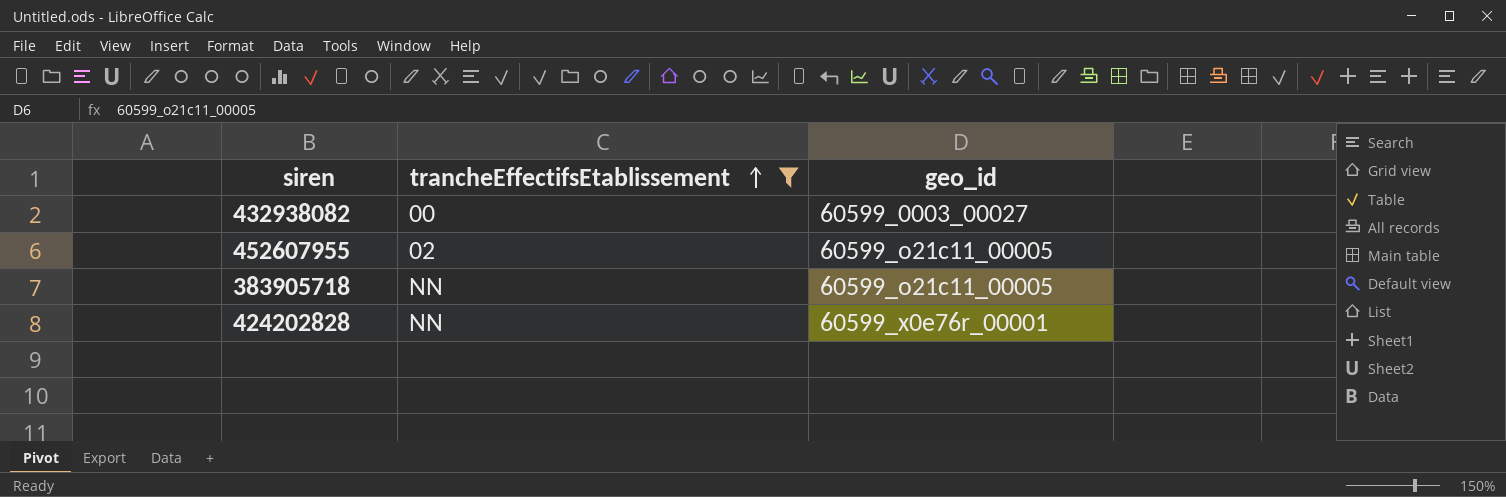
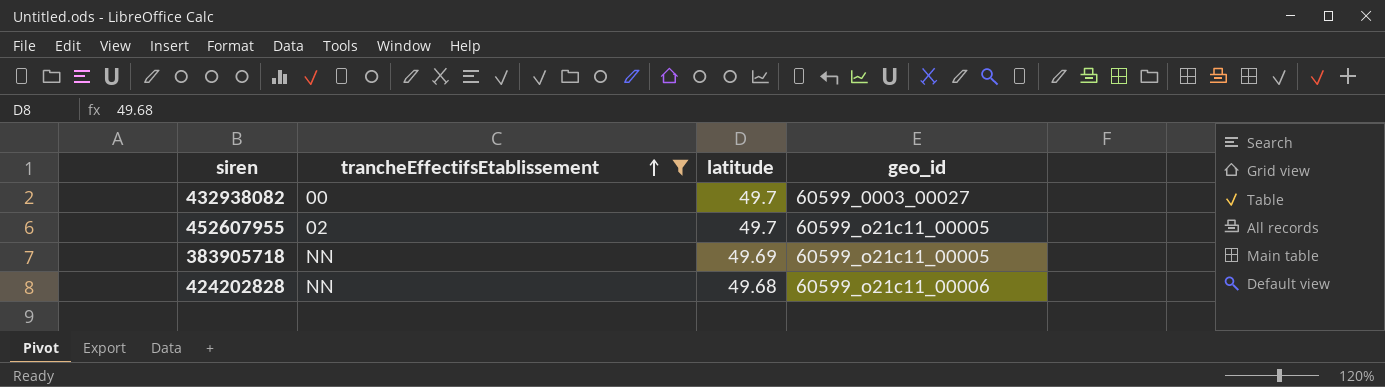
column latitude | position: none -> 3
424202828 | geo_id: 60599_x0e76r_00001 -> 60599_o21c11_00006

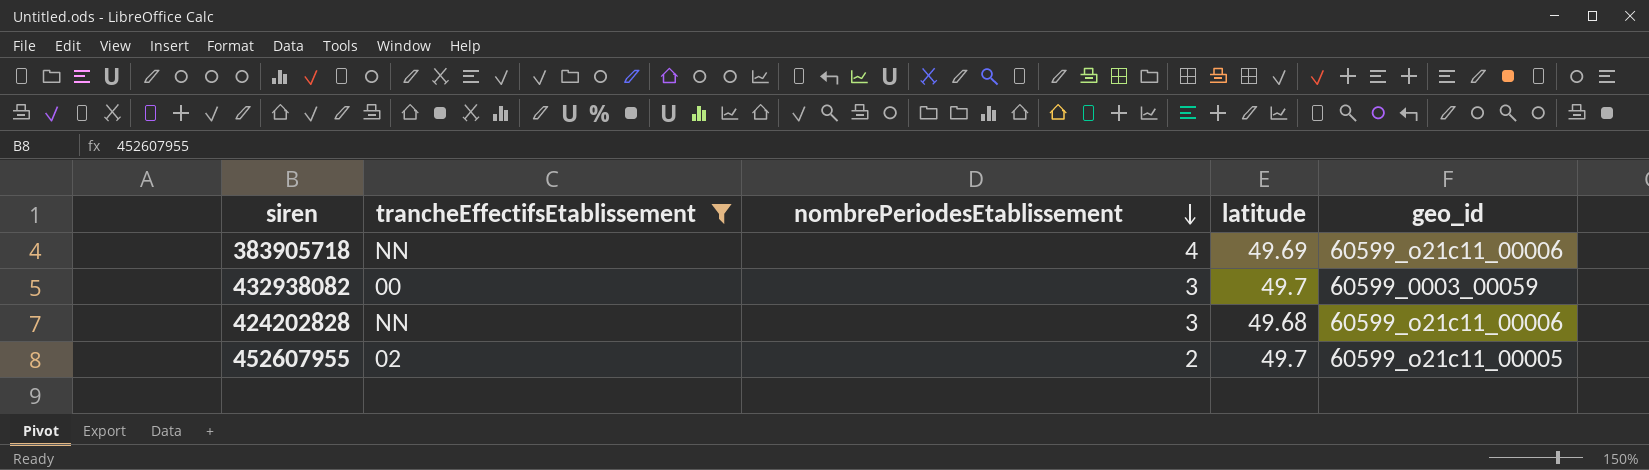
row order: trancheEffectifsEtablissement ascending -> nombrePeriodesEtablissement descending
column nombrePeriodesEtablissement | position: none -> 3
383905718 | geo_id: 60599_o21c11_00005 -> 60599_o21c11_00006
432938082 | geo_id: 60599_0003_00027 -> 60599_0003_00059

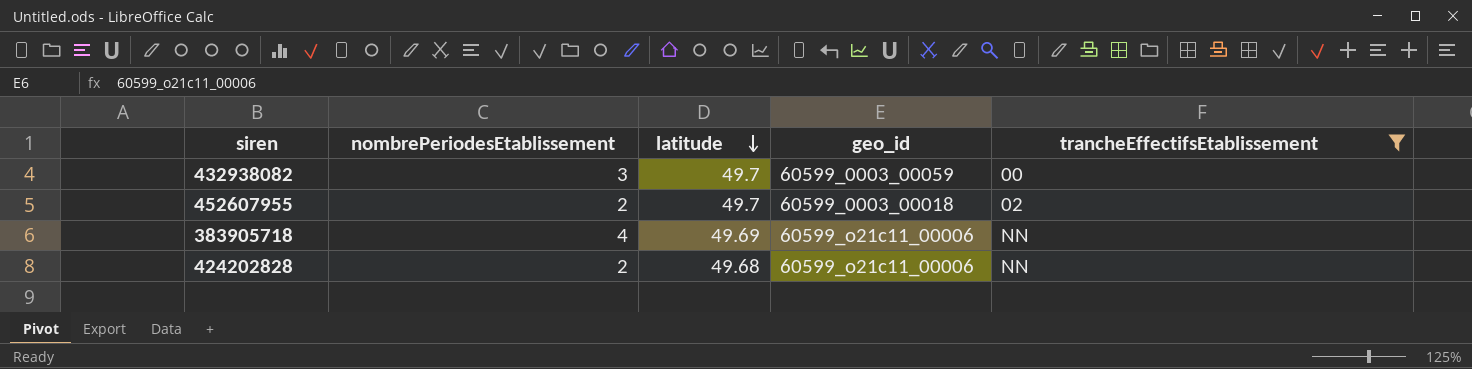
row order: nombrePeriodesEtablissement descending -> latitude descending
column trancheEffectifsEtablissement | position: 2 -> 5
452607955 | geo_id: 60599_o21c11_00005 -> 60599_0003_00018
424202828 | nombrePeriodesEtablissement: 3 -> 2

